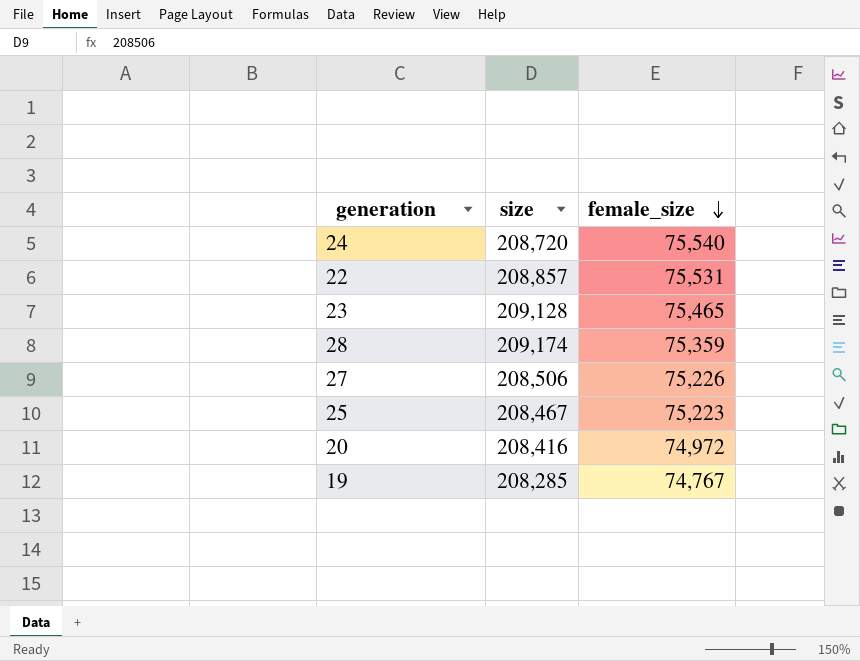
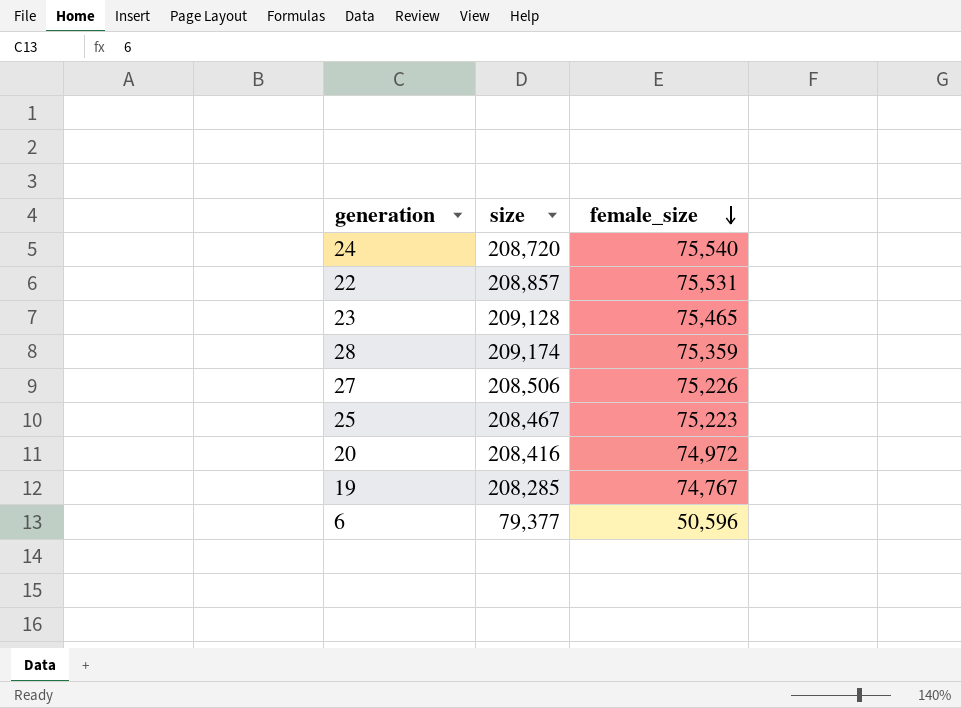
row 6: none -> 79,377 | 50,596

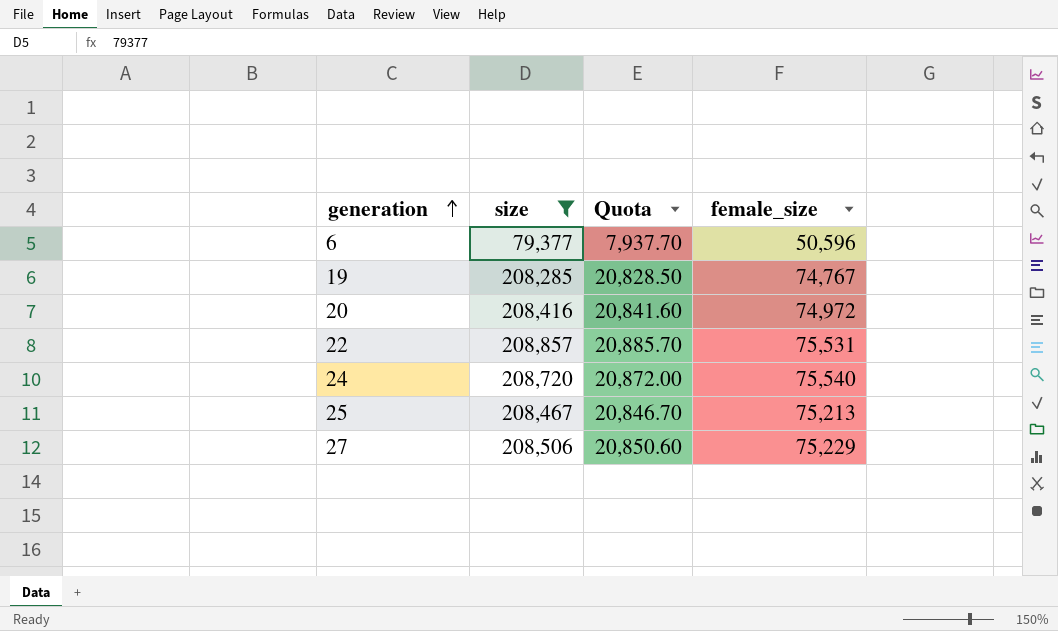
filter: none -> size <= 208,857
row order: female_size descending -> generation ascending
column Quota | formula: none -> [size] * 0.1
25 | female_size: 75,223 -> 75,213
27 | female_size: 75,226 -> 75,229

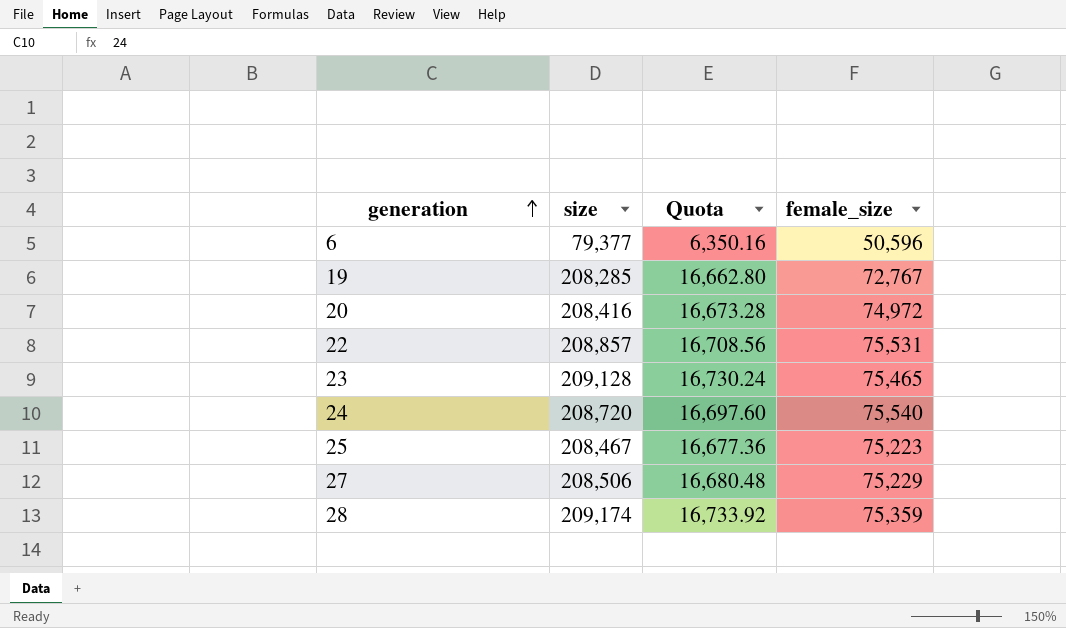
filter: size <= 208,857 -> none
column Quota | formula: [size] * 0.1 -> [size] * 0.08
19 | female_size: 74,767 -> 72,767
25 | female_size: 75,213 -> 75,223

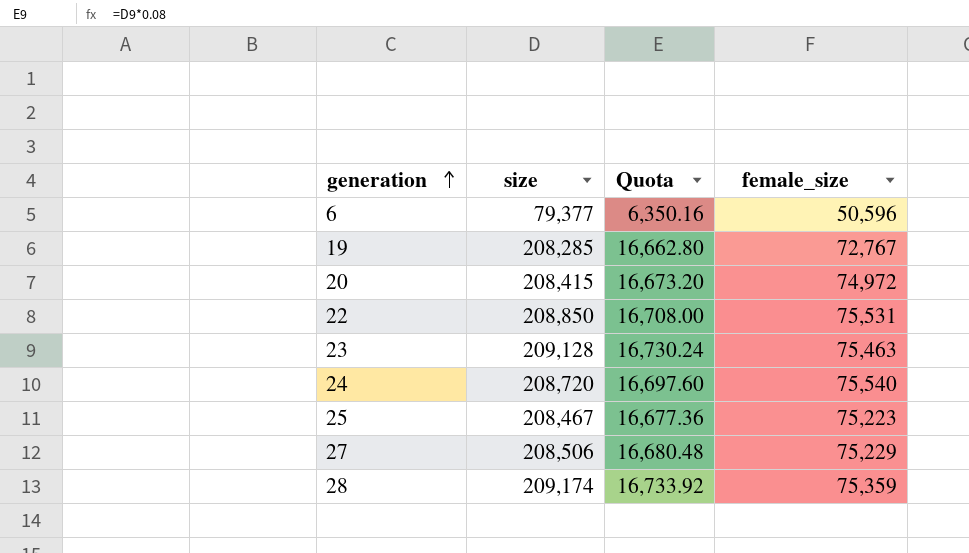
20 | size: 208,416 -> 208,415
20 | Quota: 16,673.28 -> 16,673.20
22 | size: 208,857 -> 208,850
22 | Quota: 16,708.56 -> 16,708.00
23 | female_size: 75,465 -> 75,463

